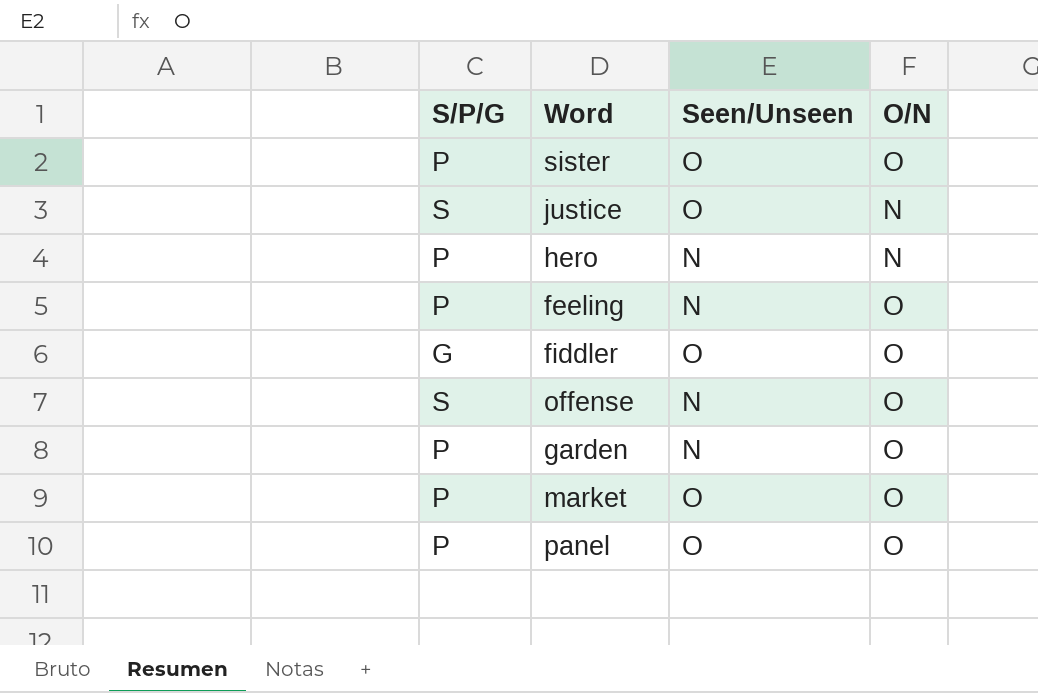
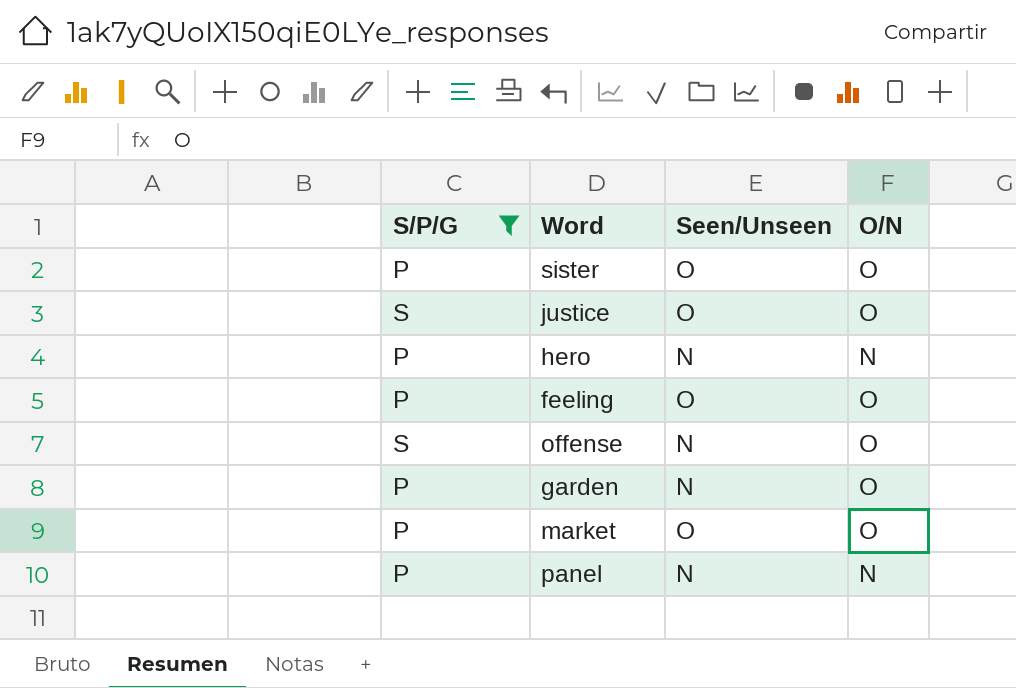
filter: none -> S/P/G != G
justice | O/N: N -> O
feeling | Seen/Unseen: N -> O
panel | Seen/Unseen: O -> N
panel | O/N: O -> N

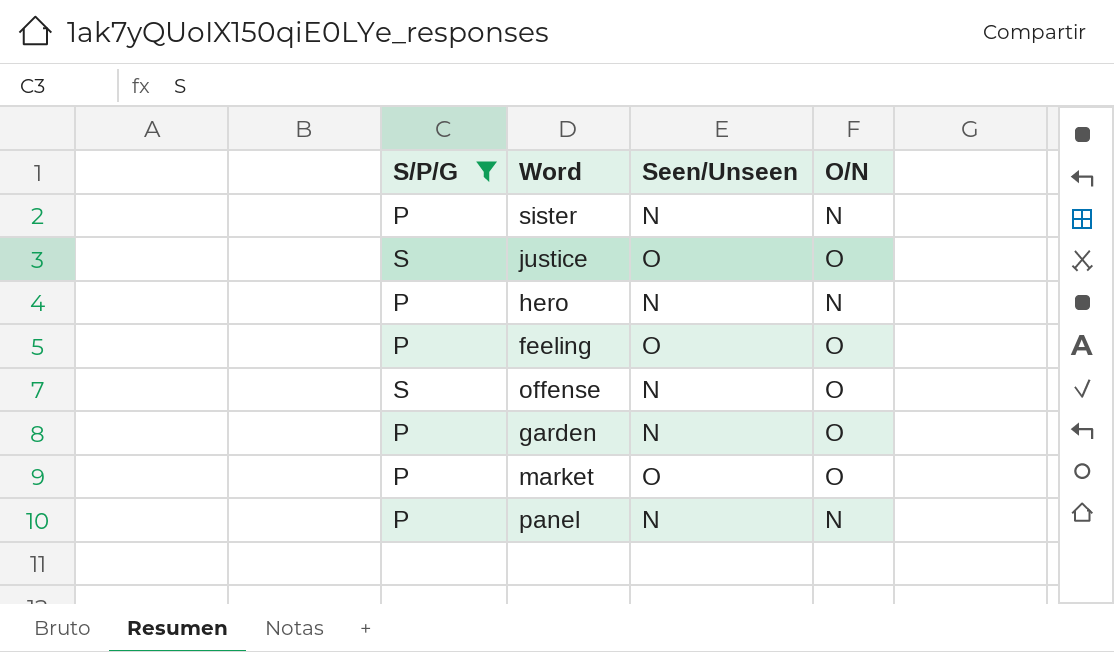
sister | Seen/Unseen: O -> N
sister | O/N: O -> N

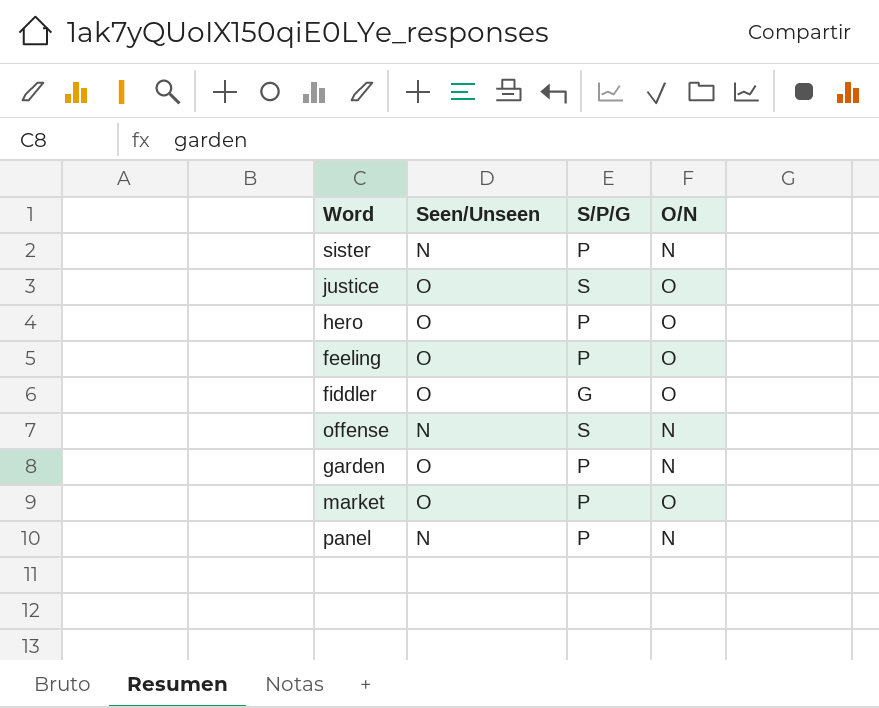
filter: S/P/G != G -> none
column S/P/G | position: 1 -> 3
hero | Seen/Unseen: N -> O
hero | O/N: N -> O
offense | O/N: O -> N
garden | Seen/Unseen: N -> O
garden | O/N: O -> N

